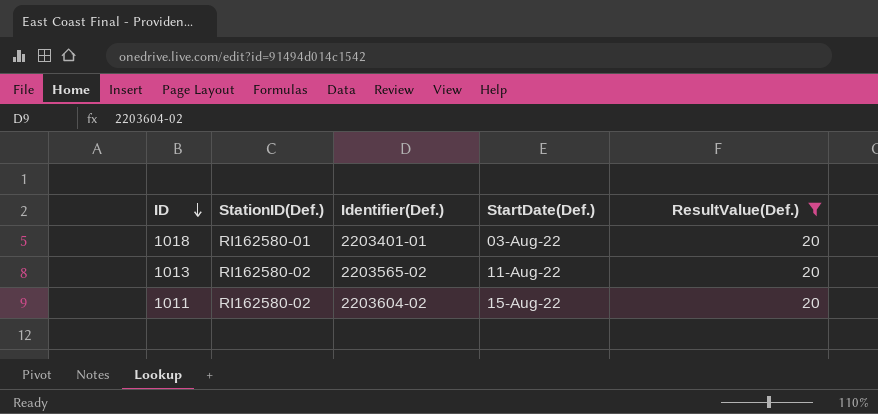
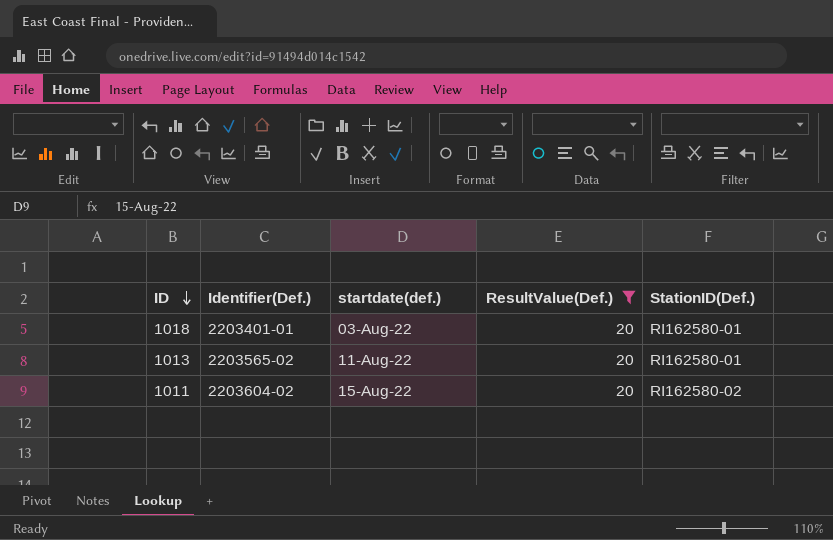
column name: StartDate(Def.) -> startdate(def.)
column StationID(Def.) | position: 2 -> 5
1013 | StationID(Def.): RI162580-02 -> RI162580-01

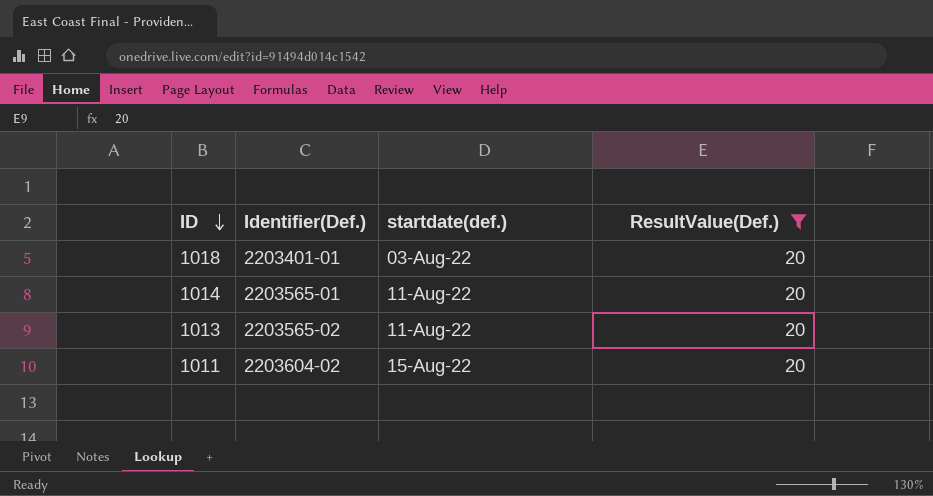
column StationID(Def.) | position: 5 -> none
row 1014: none -> 2203565-01 | 11-Aug-22 | 20

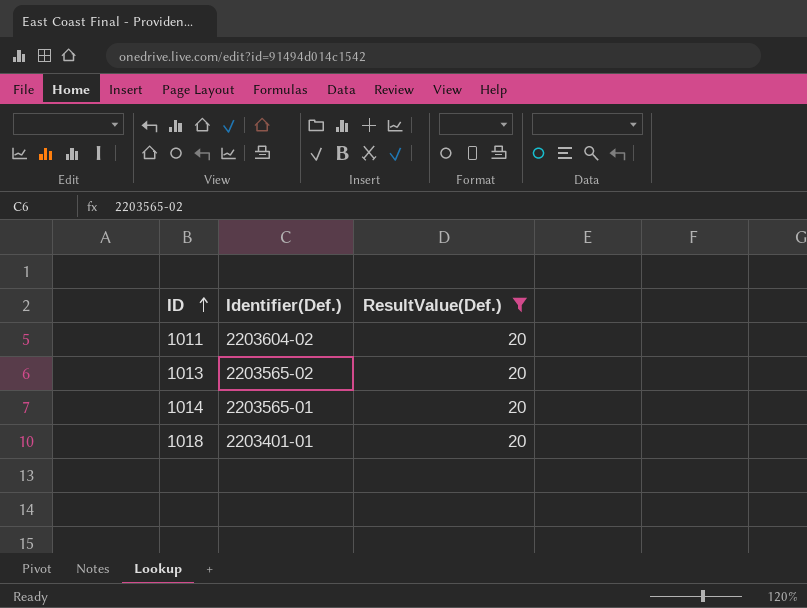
row order: ID descending -> ID ascending
column startdate(def.) | position: 3 -> none

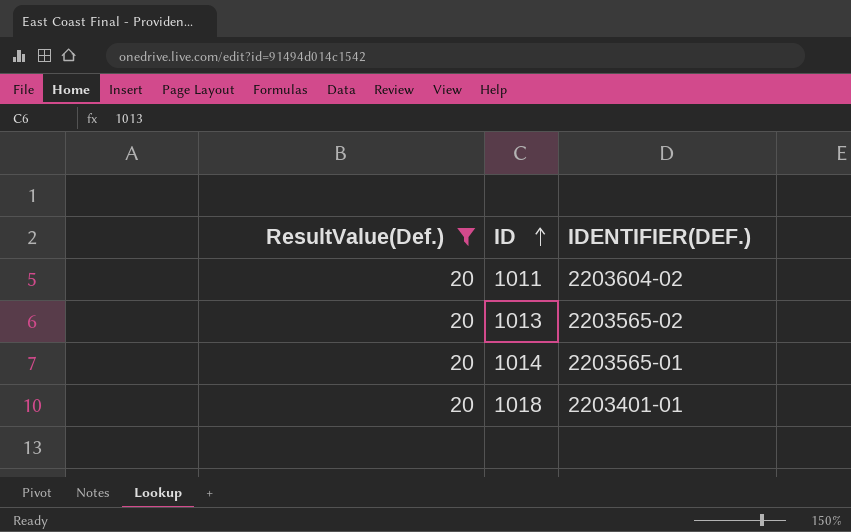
column ResultValue(Def.) | position: 3 -> 1
column name: Identifier(Def.) -> IDENTIFIER(DEF.)

